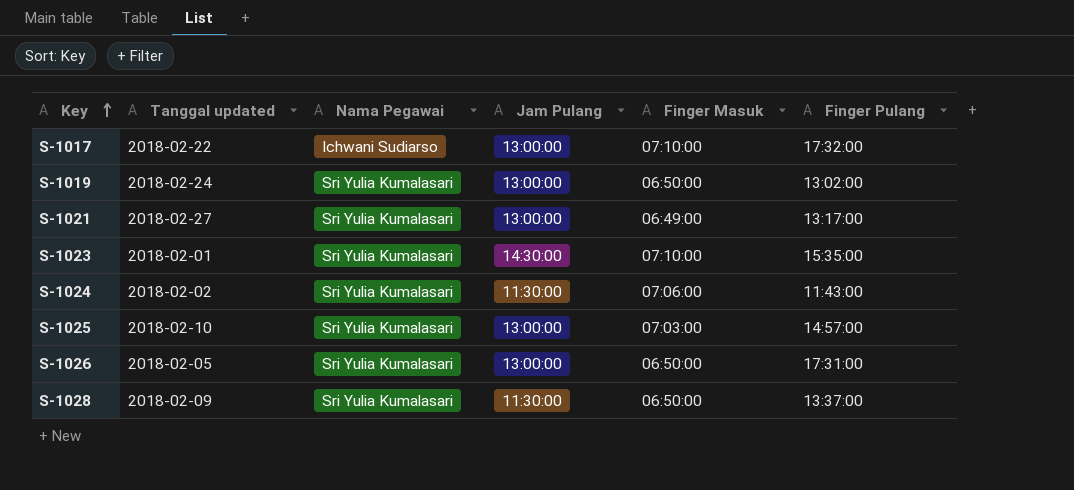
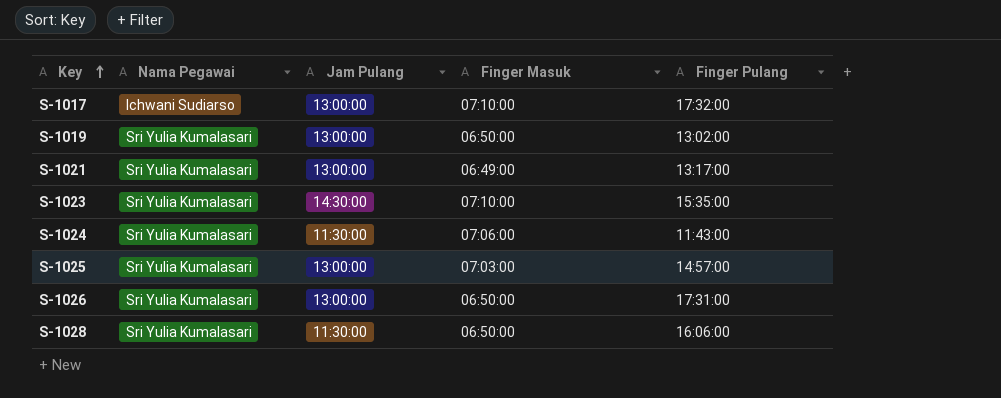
column Tanggal updated | position: 2 -> none
S-1028 | Finger Pulang: 13:37:00 -> 16:06:00

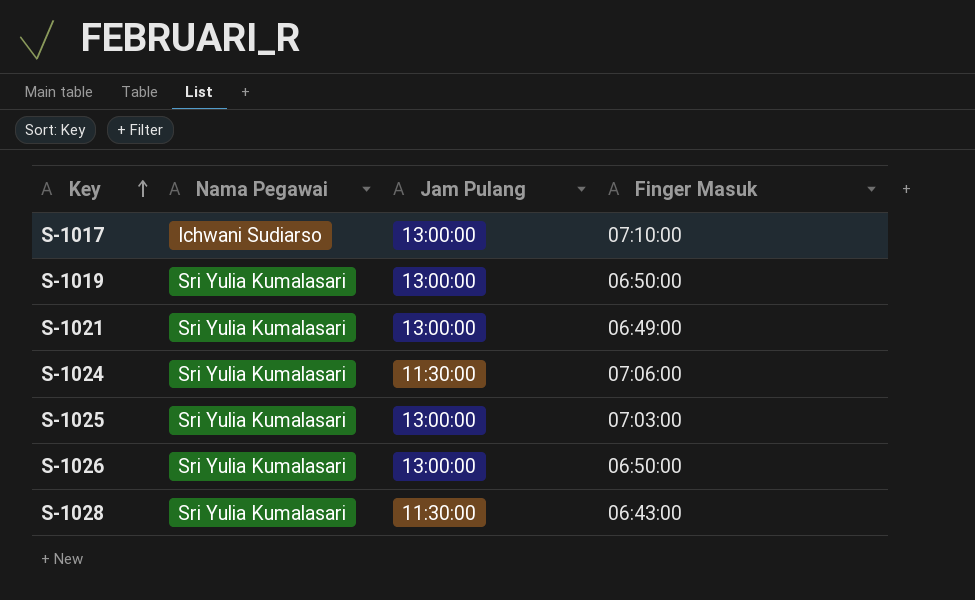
column Finger Pulang | position: 5 -> none
row S-1023: Sri Yulia Kumalasari | 14:30:00 | 07:10:00 | 15:35:00 -> none
S-1028 | Finger Masuk: 06:50:00 -> 06:43:00

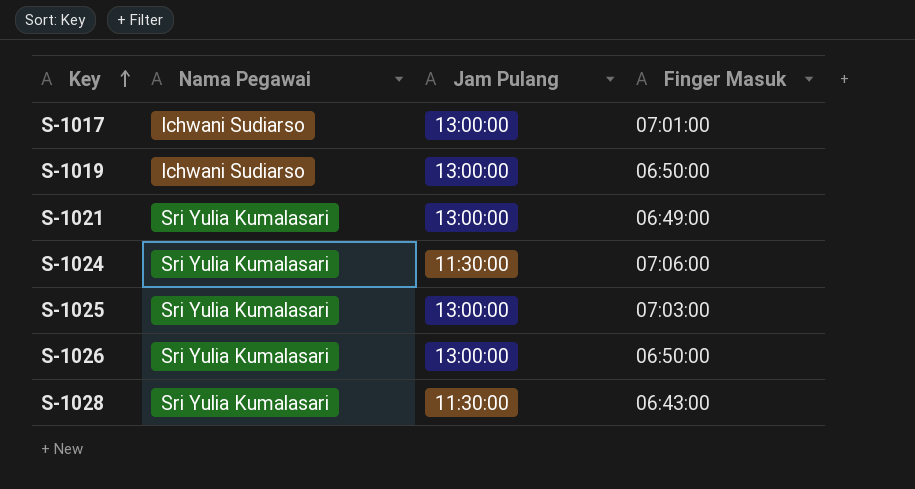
S-1017 | Finger Masuk: 07:10:00 -> 07:01:00
S-1019 | Nama Pegawai: Sri Yulia Kumalasari -> Ichwani Sudiarso

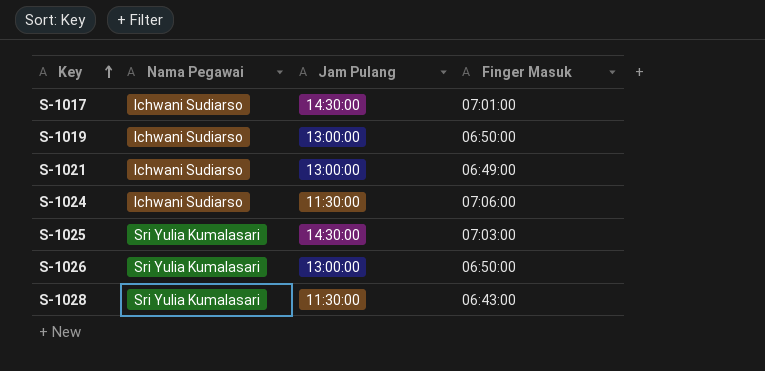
S-1017 | Jam Pulang: 13:00:00 -> 14:30:00
S-1021 | Nama Pegawai: Sri Yulia Kumalasari -> Ichwani Sudiarso
S-1024 | Nama Pegawai: Sri Yulia Kumalasari -> Ichwani Sudiarso
S-1025 | Jam Pulang: 13:00:00 -> 14:30:00

